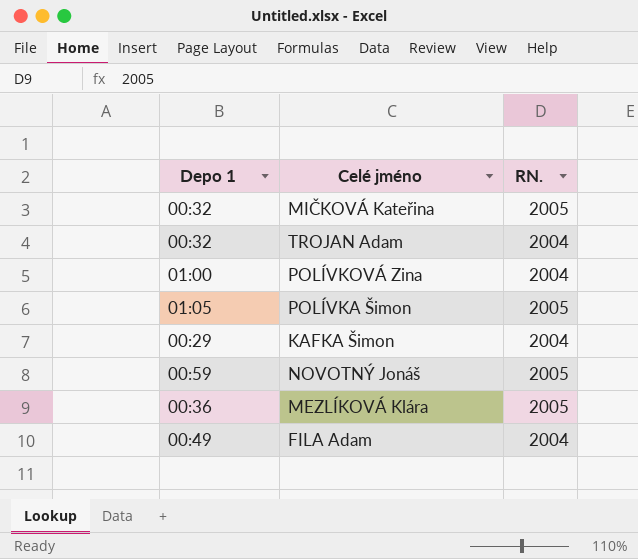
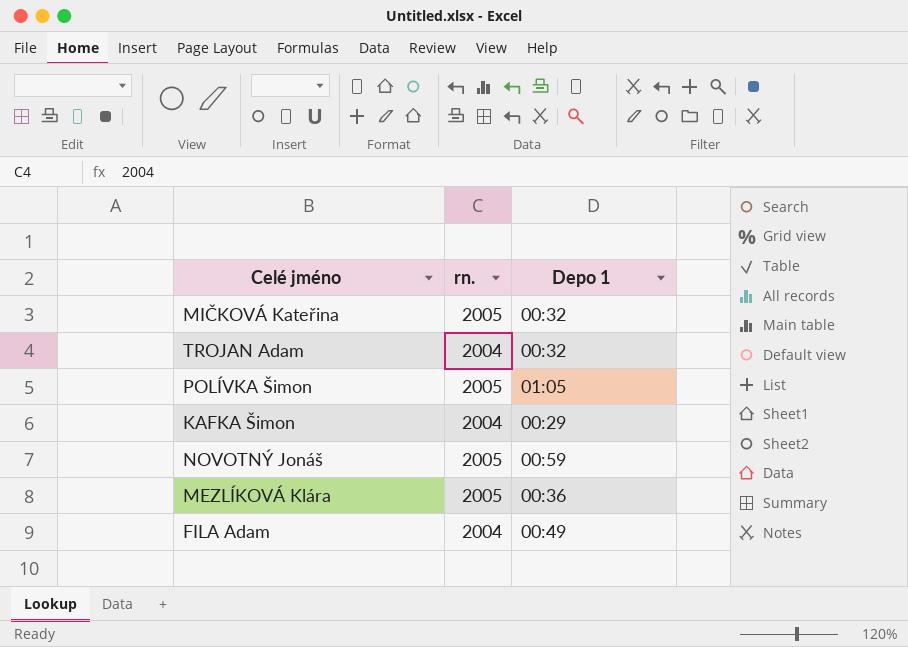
column name: RN. -> rn.
column Depo 1 | position: 1 -> 3
row POLÍVKOVÁ Zina: 01:00 | 2004 -> none

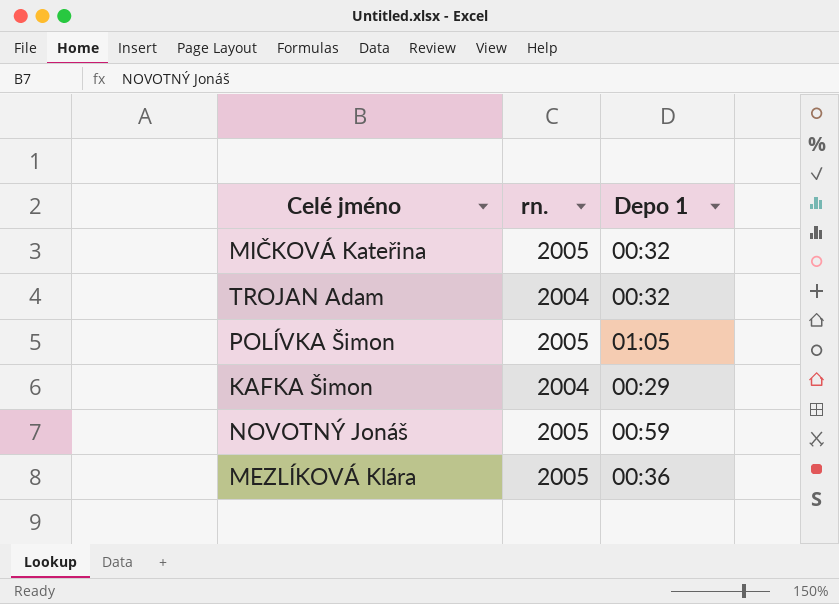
row FILA Adam: 2004 | 00:49 -> none

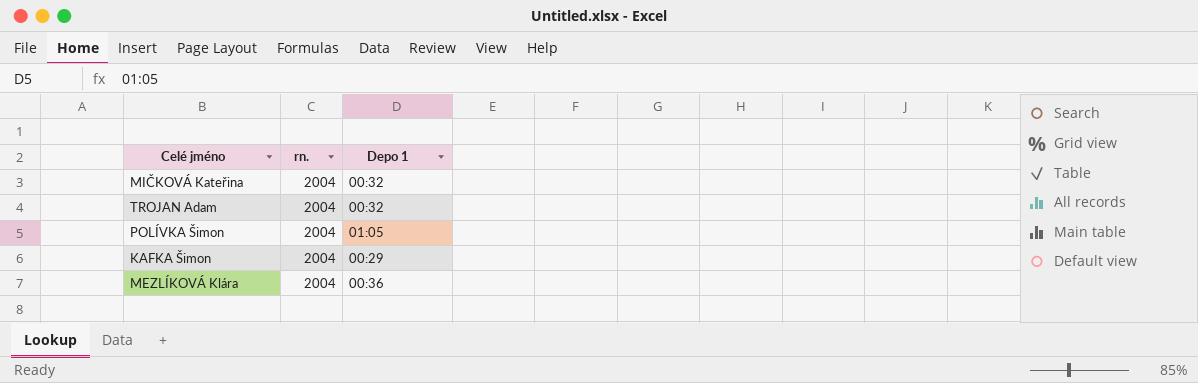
row NOVOTNÝ Jonáš: 2005 | 00:59 -> none
MIČKOVÁ Kateřina | rn.: 2005 -> 2004
POLÍVKA Šimon | rn.: 2005 -> 2004
MEZLÍKOVÁ Klára | rn.: 2005 -> 2004

